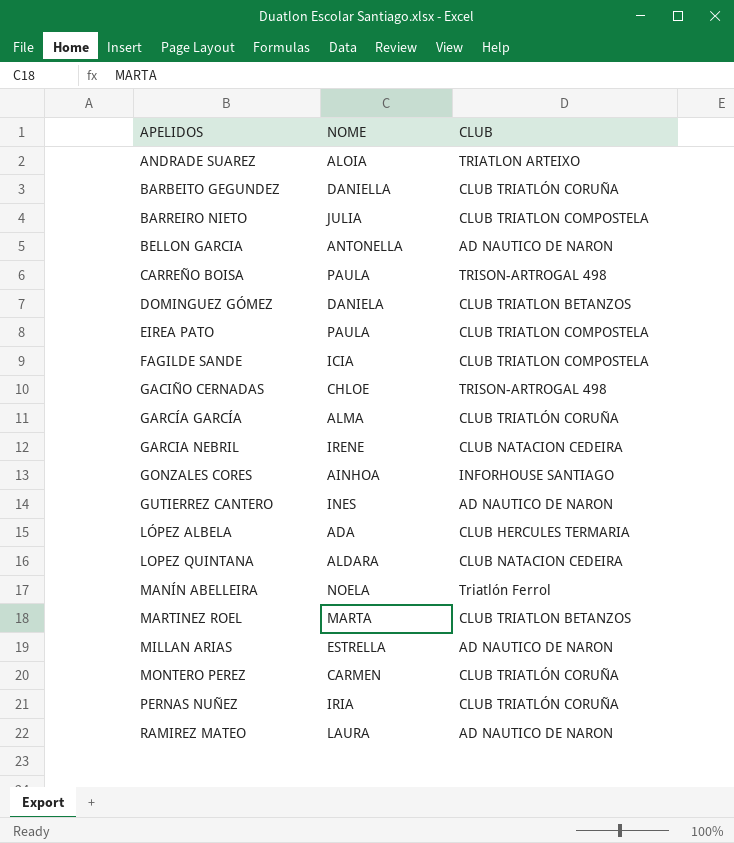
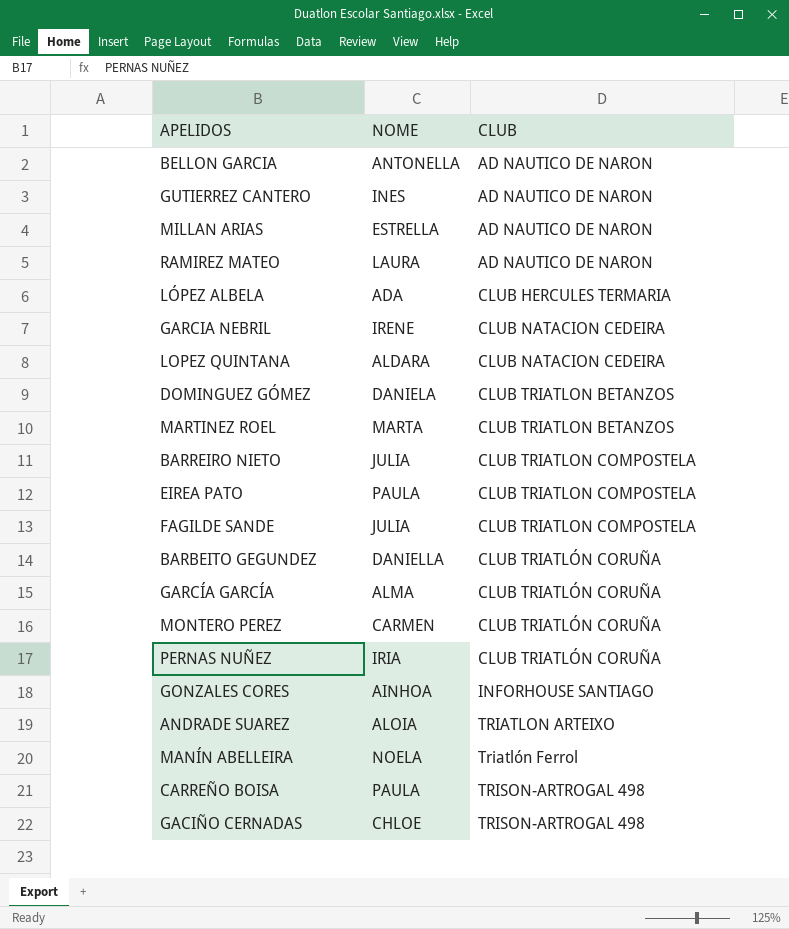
row order: APELIDOS ascending -> CLUB ascending
FAGILDE SANDE | NOME: ICIA -> JULIA

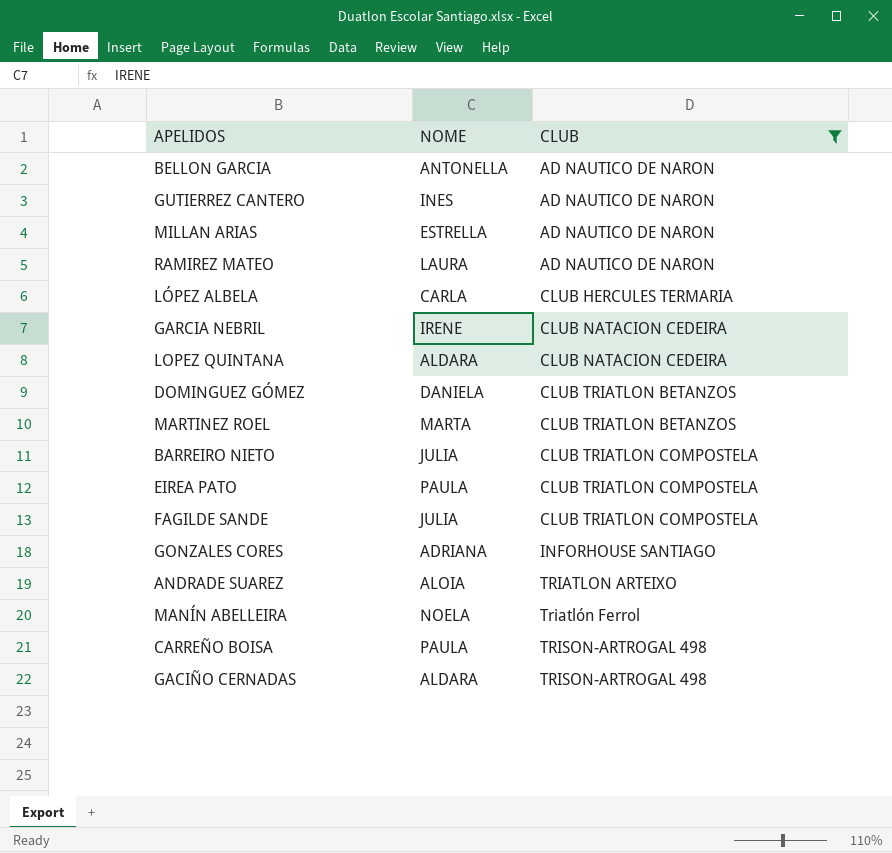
filter: none -> CLUB != CLUB TRIATLÓN CORUÑA
LÓPEZ ALBELA | NOME: ADA -> CARLA
GONZALES CORES | NOME: AINHOA -> ADRIANA
GACIÑO CERNADAS | NOME: CHLOE -> ALDARA

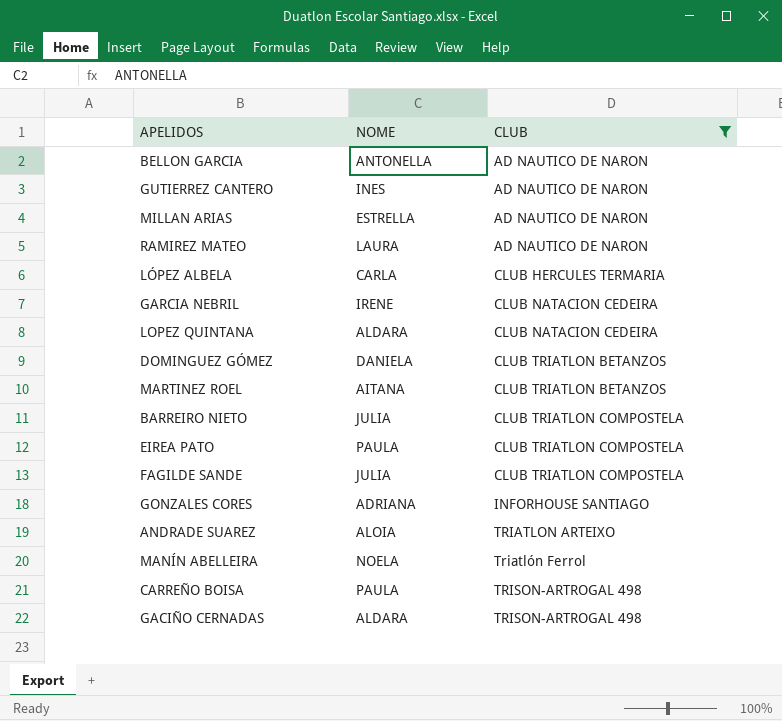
MARTINEZ ROEL | NOME: MARTA -> AITANA

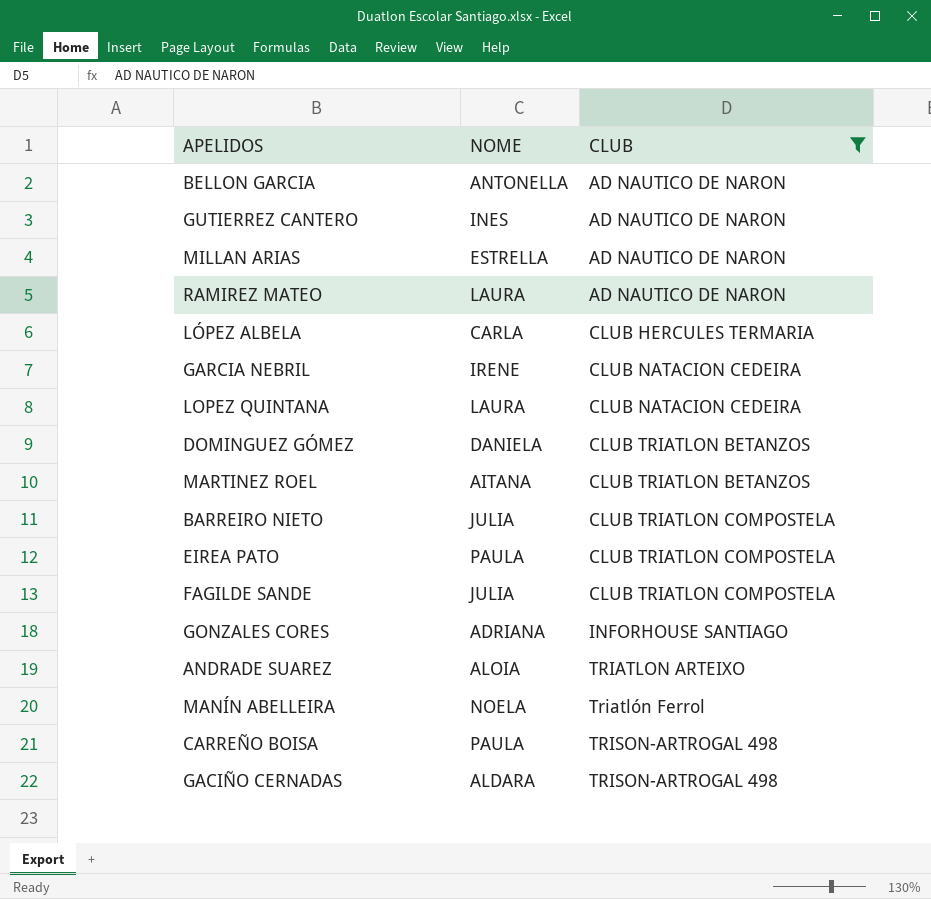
LOPEZ QUINTANA | NOME: ALDARA -> LAURA

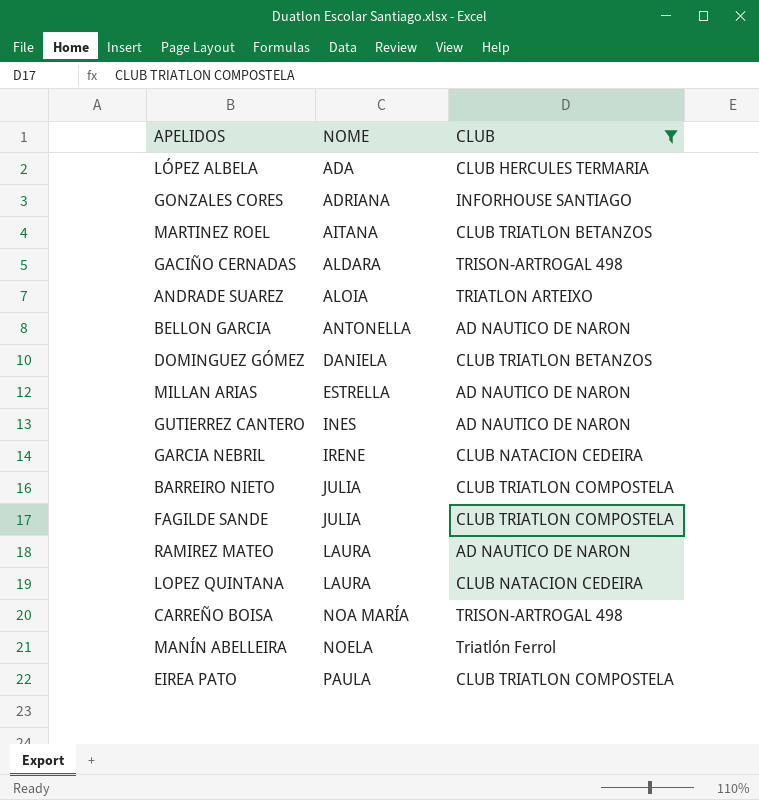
row order: CLUB ascending -> NOME ascending
LÓPEZ ALBELA | NOME: CARLA -> ADA
CARREÑO BOISA | NOME: PAULA -> NOA MARÍA

